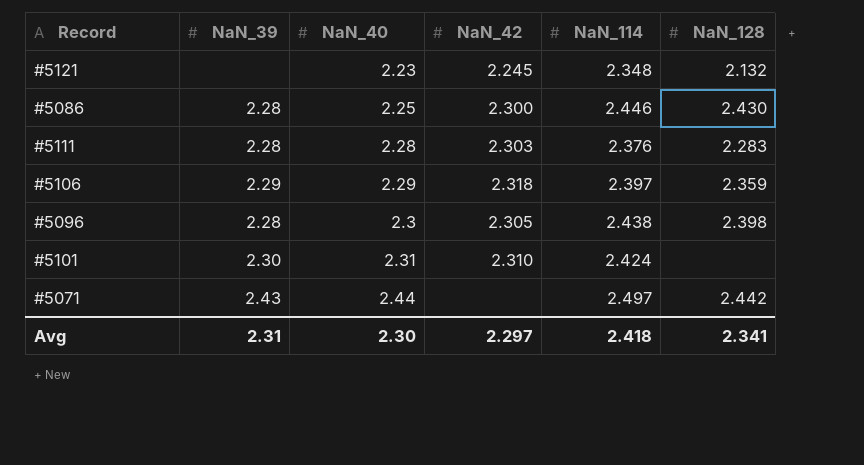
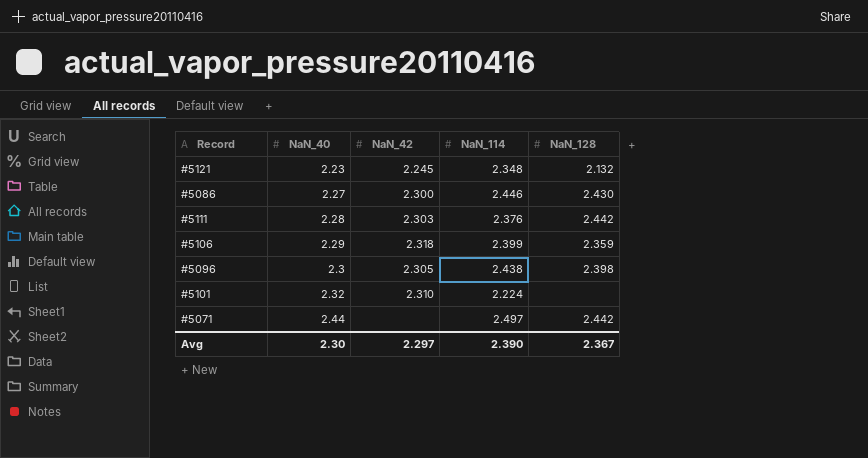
column NaN_39 | position: 2 -> none
#5086 | NaN_40: 2.25 -> 2.27
#5111 | NaN_128: 2.283 -> 2.442
#5106 | NaN_114: 2.397 -> 2.399
#5101 | NaN_40: 2.31 -> 2.32
#5101 | NaN_114: 2.424 -> 2.224
Avg | NaN_114: 2.418 -> 2.390
Avg | NaN_128: 2.341 -> 2.367

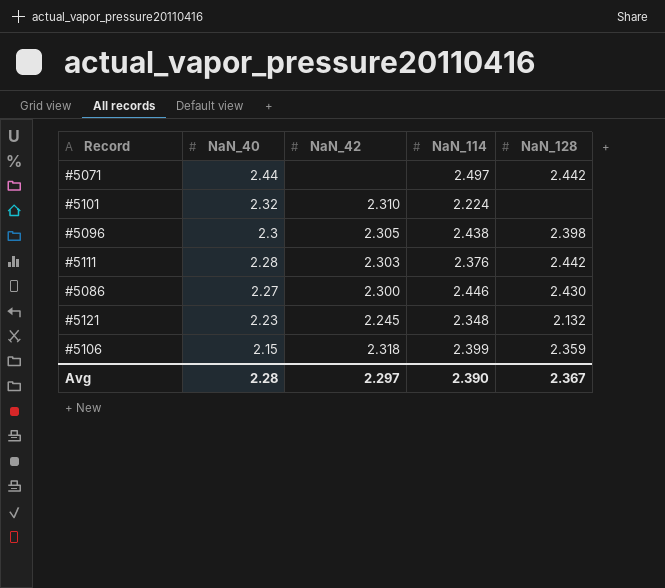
row order: NaN_40 ascending -> NaN_40 descending
#5106 | NaN_40: 2.29 -> 2.15
Avg | NaN_40: 2.30 -> 2.28

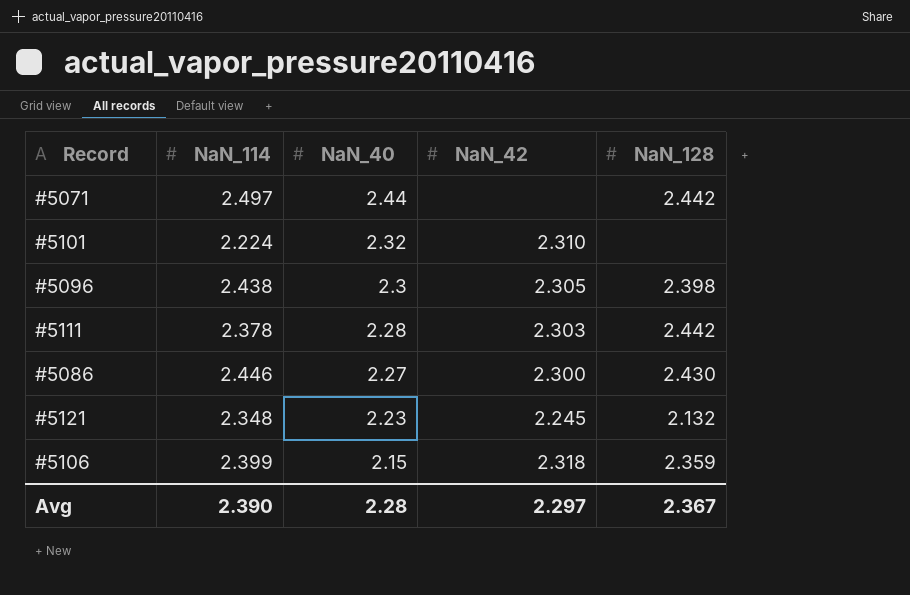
column NaN_114 | position: 4 -> 2
#5111 | NaN_114: 2.376 -> 2.378

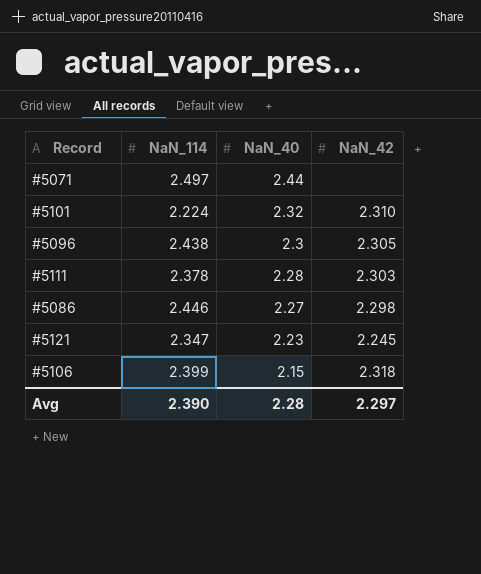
column NaN_128 | position: 5 -> none
#5086 | NaN_42: 2.300 -> 2.298
#5121 | NaN_114: 2.348 -> 2.347

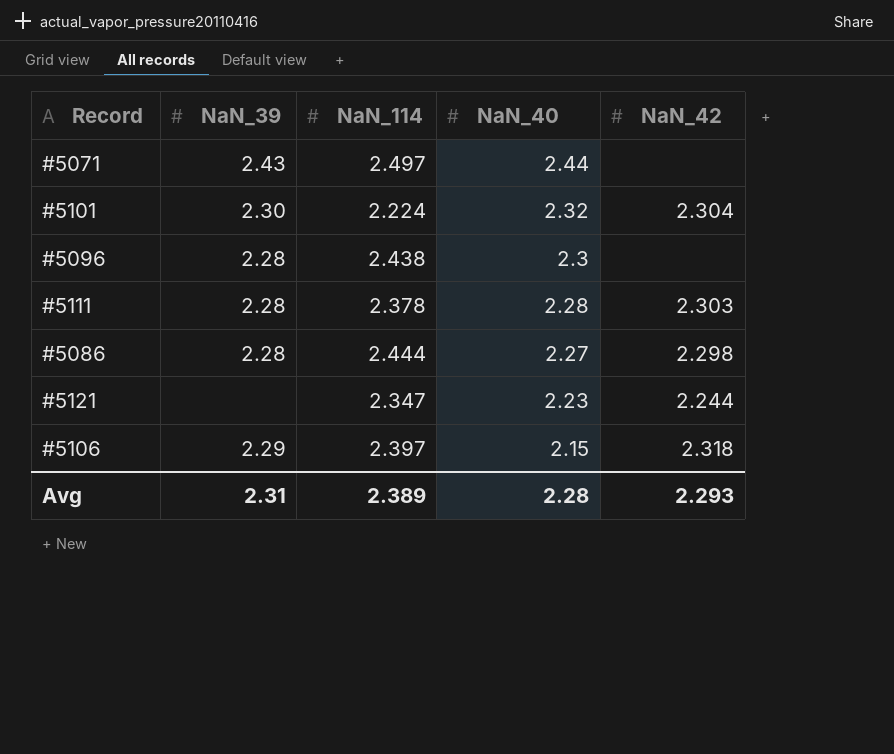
column NaN_39 | position: none -> 2
#5101 | NaN_42: 2.310 -> 2.304
#5096 | NaN_42: 2.305 -> none
#5086 | NaN_114: 2.446 -> 2.444
#5121 | NaN_42: 2.245 -> 2.244
#5106 | NaN_114: 2.399 -> 2.397
Avg | NaN_114: 2.390 -> 2.389
Avg | NaN_42: 2.297 -> 2.293

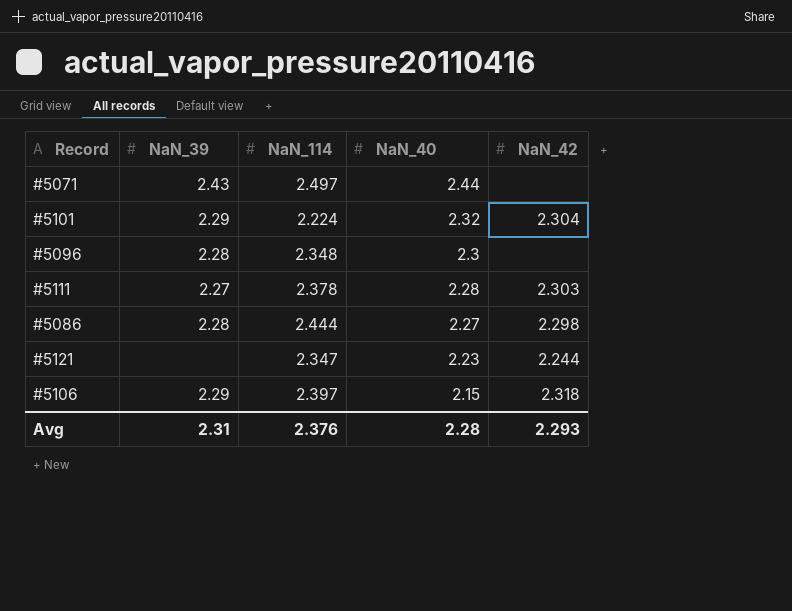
#5101 | NaN_39: 2.30 -> 2.29
#5096 | NaN_114: 2.438 -> 2.348
#5111 | NaN_39: 2.28 -> 2.27
Avg | NaN_114: 2.389 -> 2.376

